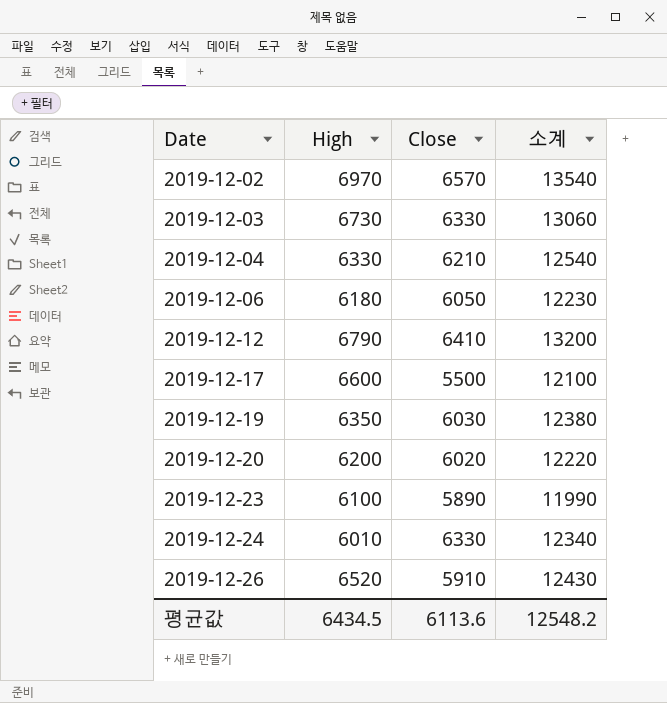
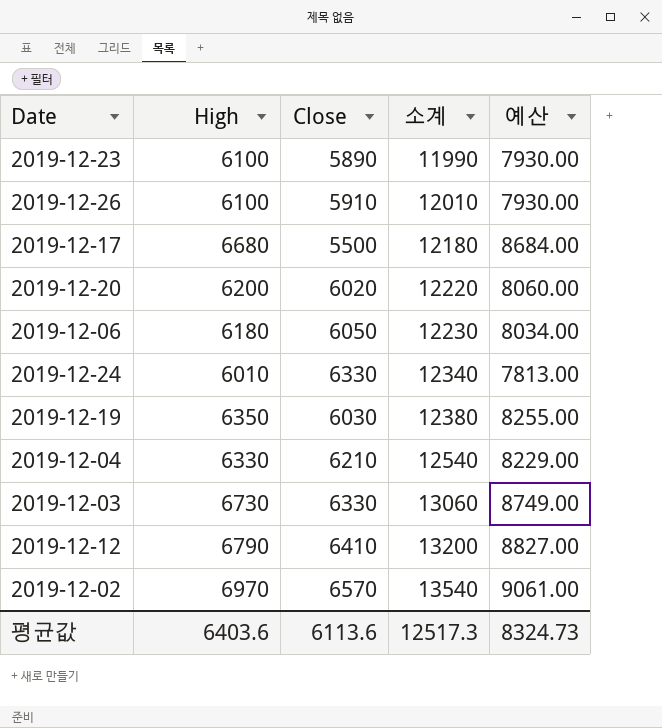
row order: Date ascending -> 소계 ascending
column 예산 | formula: none -> [High] * 1.3
2019-12-26 | High: 6520 -> 6100
2019-12-26 | 소계: 12430 -> 12010
2019-12-17 | High: 6600 -> 6680
2019-12-17 | 소계: 12100 -> 12180
평균값 | High: 6434.5 -> 6403.6
평균값 | 소계: 12548.2 -> 12517.3

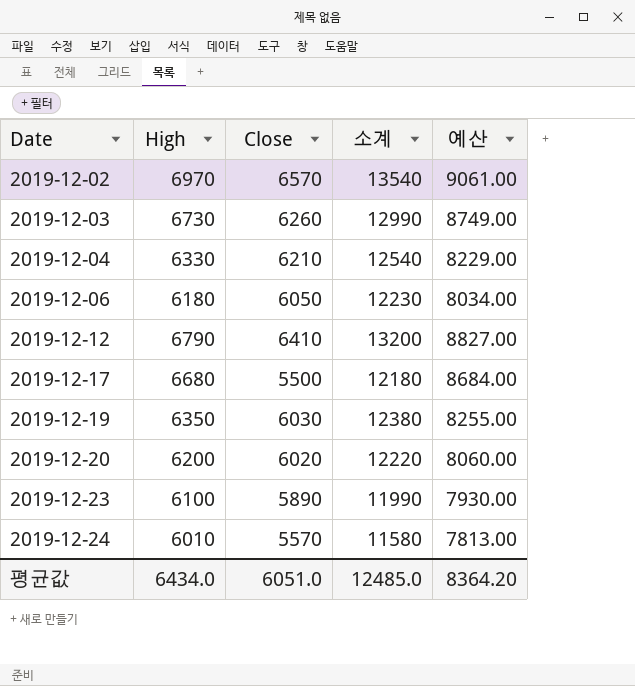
row order: 소계 ascending -> Date ascending
row 2019-12-26: 6100 | 5910 | 12010 | 7930.00 -> none
2019-12-03 | Close: 6330 -> 6260
2019-12-03 | 소계: 13060 -> 12990
2019-12-24 | Close: 6330 -> 5570
2019-12-24 | 소계: 12340 -> 11580
평균값 | High: 6403.6 -> 6434.0
평균값 | Close: 6113.6 -> 6051.0
평균값 | 소계: 12517.3 -> 12485.0
평균값 | 예산: 8324.73 -> 8364.20

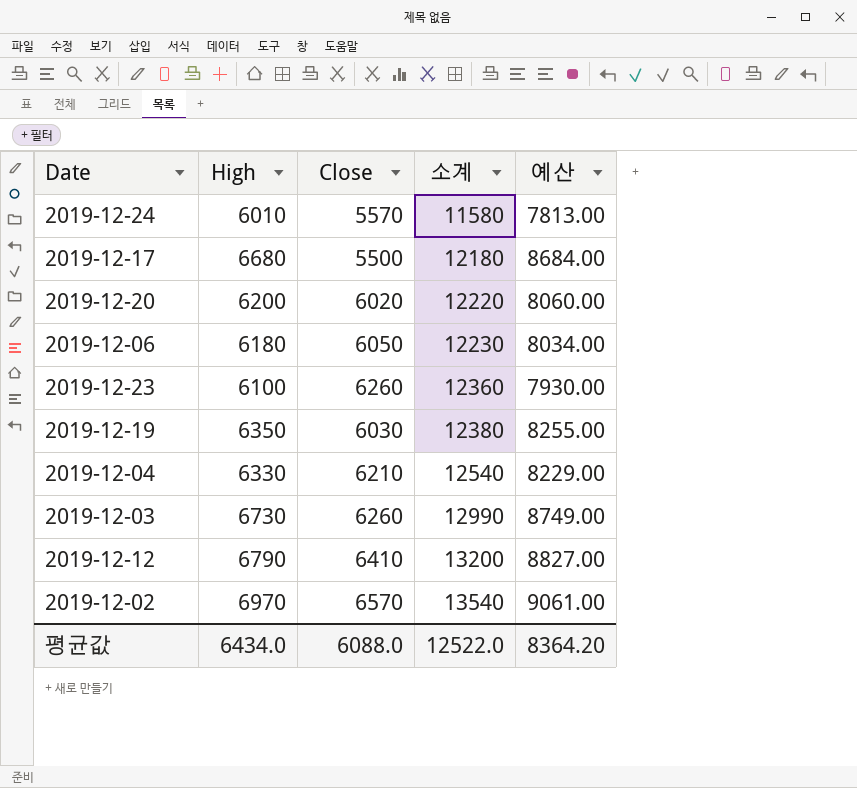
row order: Date ascending -> 소계 ascending
2019-12-23 | Close: 5890 -> 6260
2019-12-23 | 소계: 11990 -> 12360
평균값 | Close: 6051.0 -> 6088.0
평균값 | 소계: 12485.0 -> 12522.0

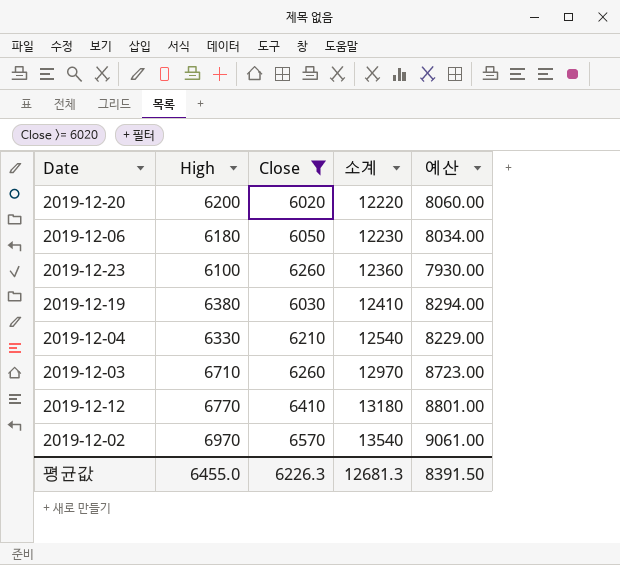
filter: none -> Close >= 6020
2019-12-19 | High: 6350 -> 6380
2019-12-19 | 소계: 12380 -> 12410
2019-12-19 | 예산: 8255.00 -> 8294.00
2019-12-03 | High: 6730 -> 6710
2019-12-03 | 소계: 12990 -> 12970
2019-12-03 | 예산: 8749.00 -> 8723.00
2019-12-12 | High: 6790 -> 6770
2019-12-12 | 소계: 13200 -> 13180
2019-12-12 | 예산: 8827.00 -> 8801.00
평균값 | High: 6434.0 -> 6455.0
평균값 | Close: 6088.0 -> 6226.3
평균값 | 소계: 12522.0 -> 12681.3
평균값 | 예산: 8364.20 -> 8391.50

